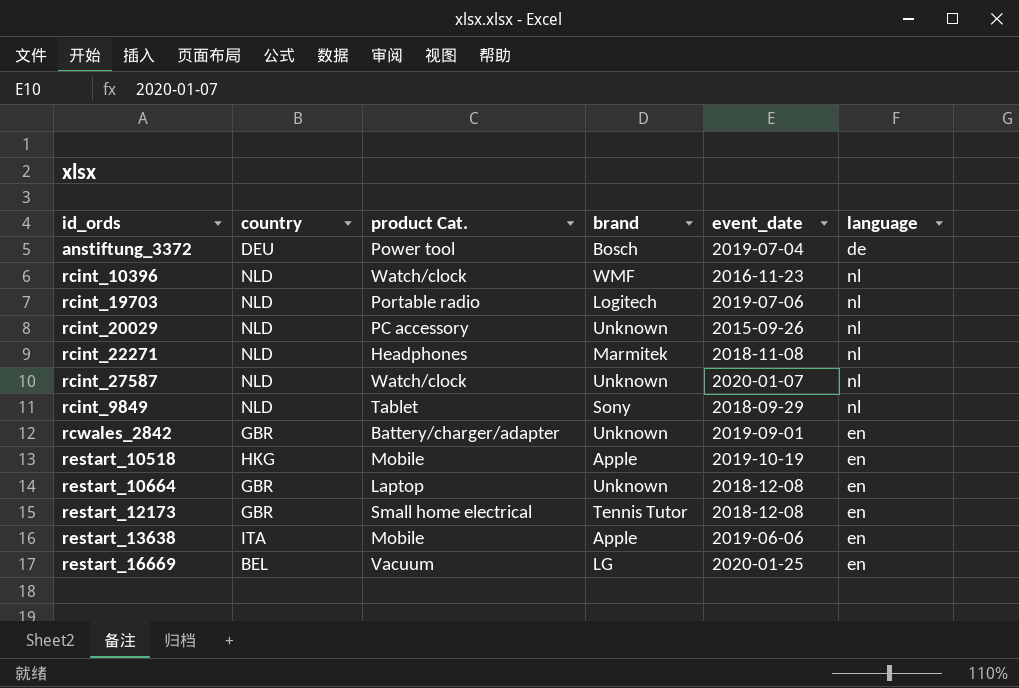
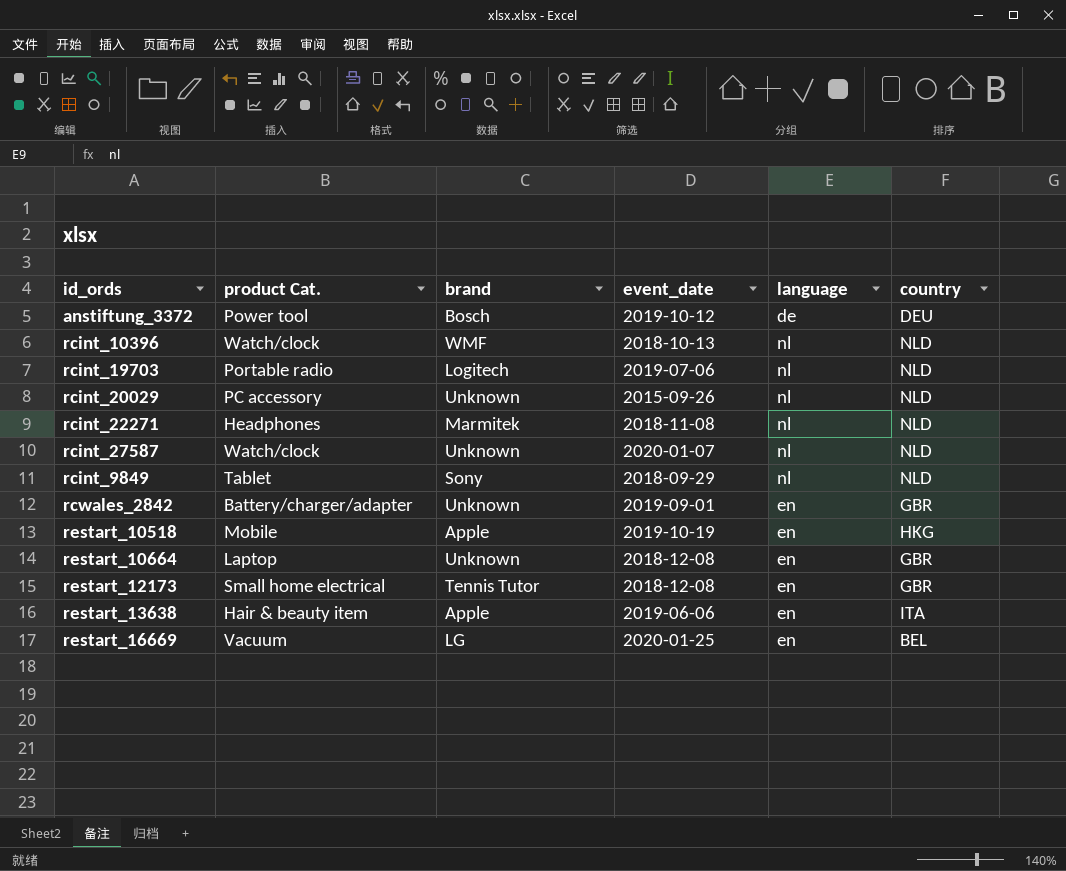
column country | position: 2 -> 6
anstiftung_3372 | event_date: 2019-07-04 -> 2019-10-12
rcint_10396 | event_date: 2016-11-23 -> 2018-10-13
restart_13638 | product Cat.: Mobile -> Hair & beauty item

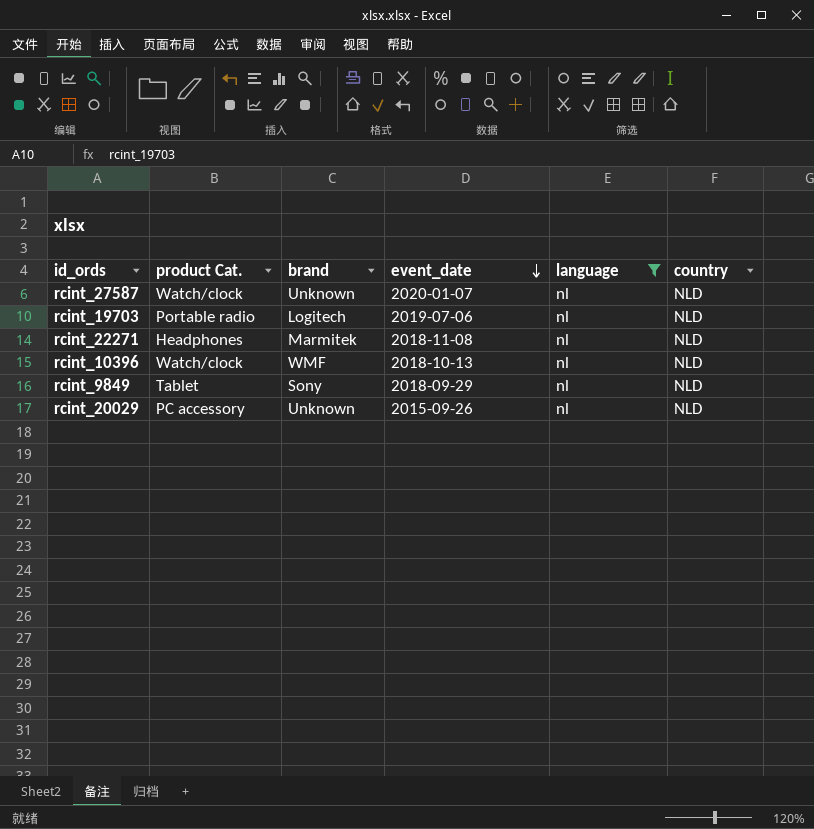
filter: none -> language = nl
row order: none -> event_date descending

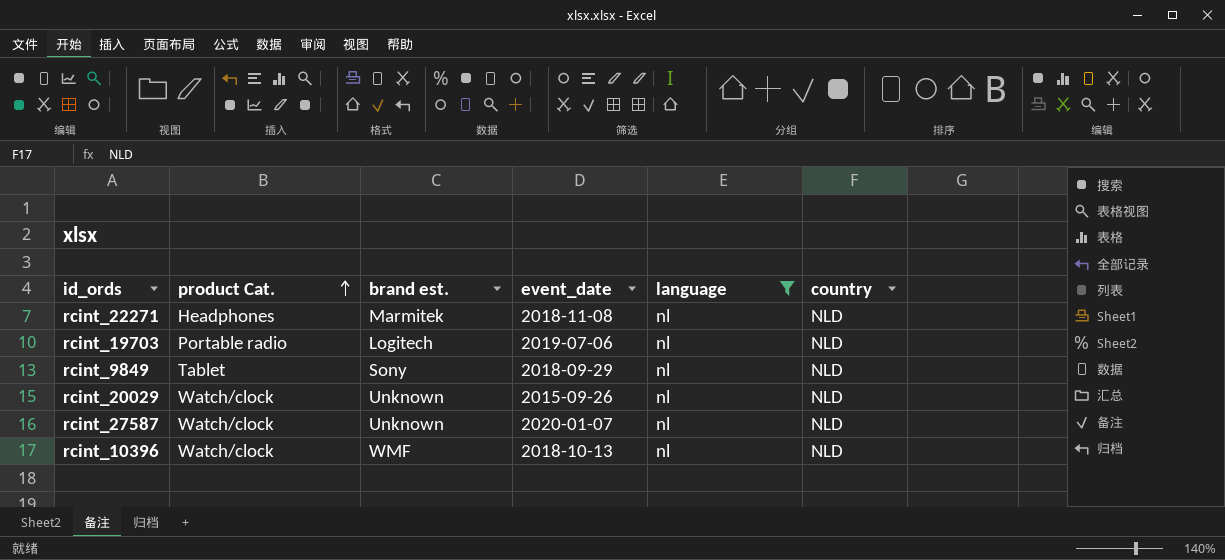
row order: event_date descending -> product Cat. ascending
column name: brand -> brand est.
rcint_20029 | product Cat.: PC accessory -> Watch/clock

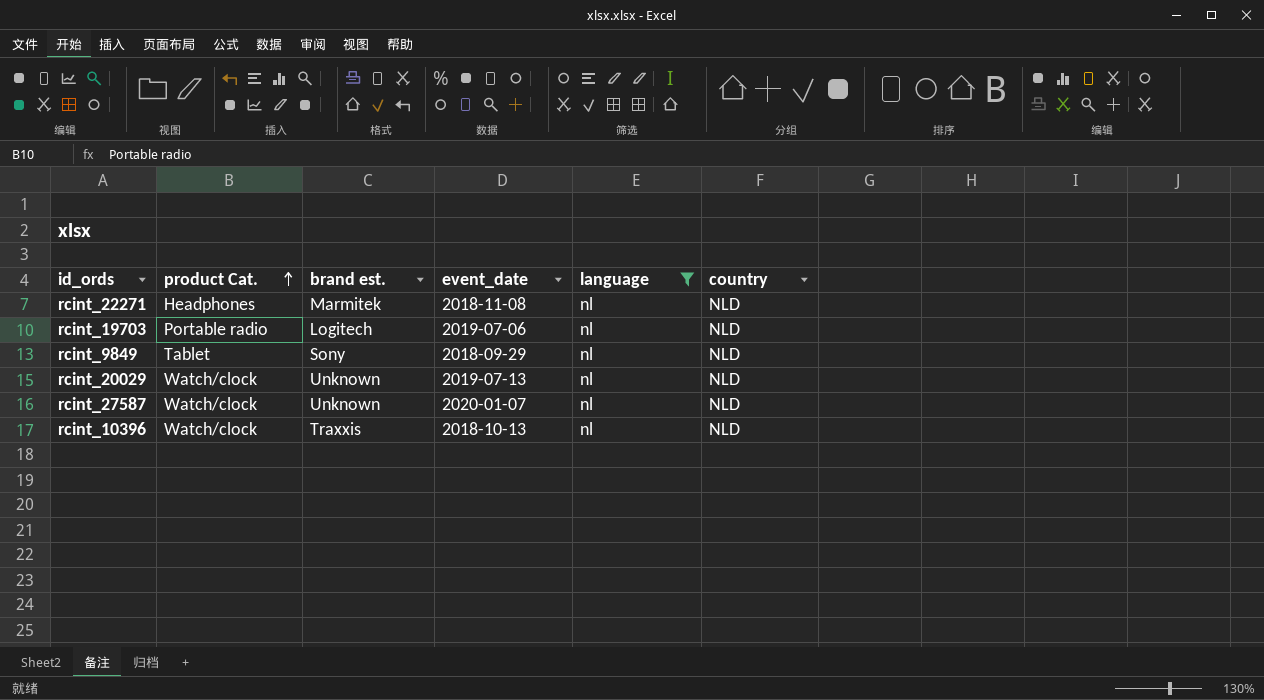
rcint_20029 | event_date: 2015-09-26 -> 2019-07-13
rcint_10396 | brand est.: WMF -> Traxxis

